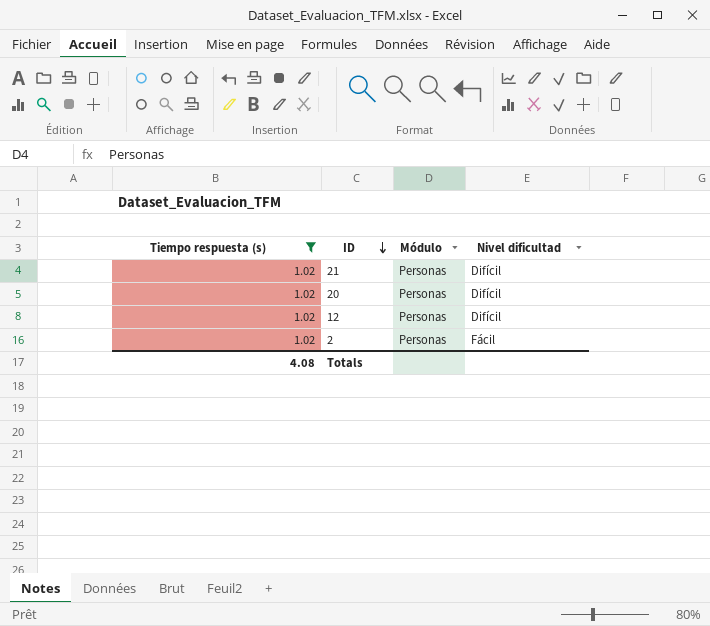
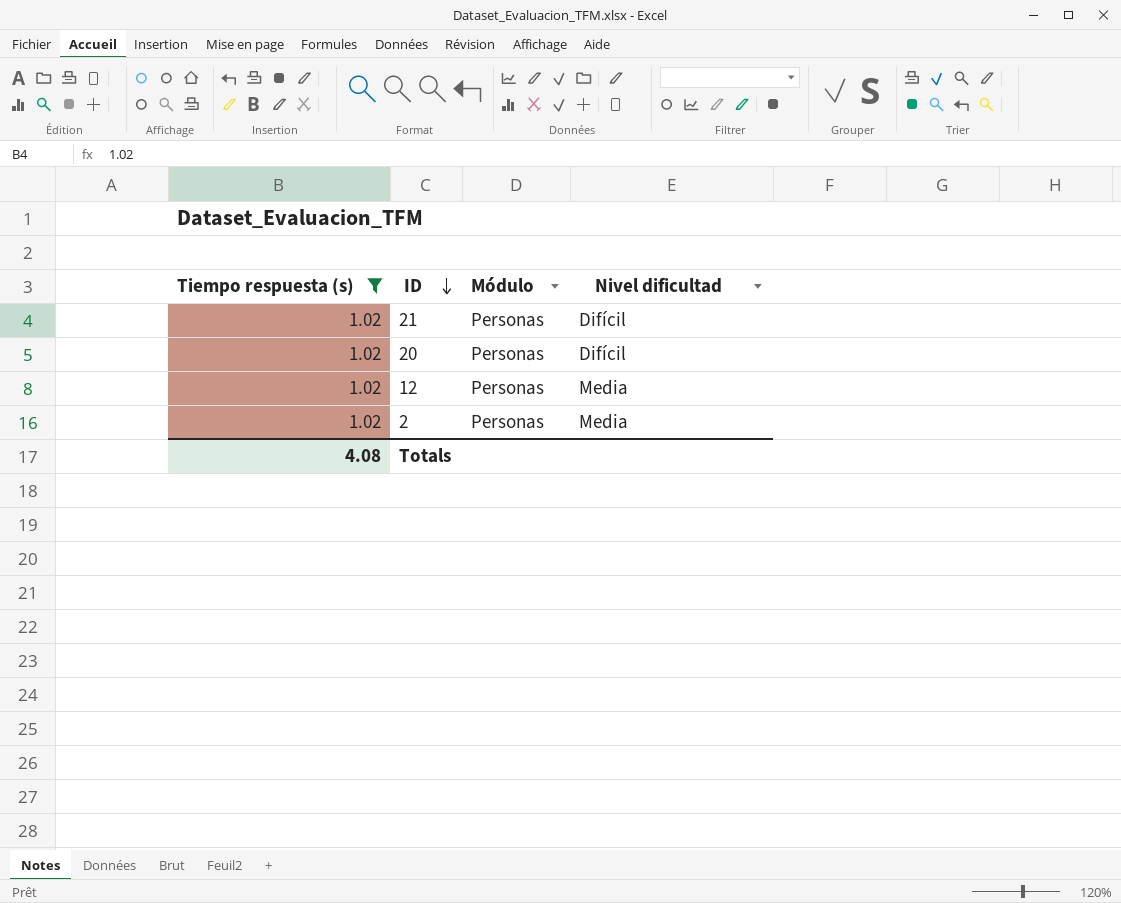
12 | Nivel dificultad: Difícil -> Media
2 | Nivel dificultad: Fácil -> Media

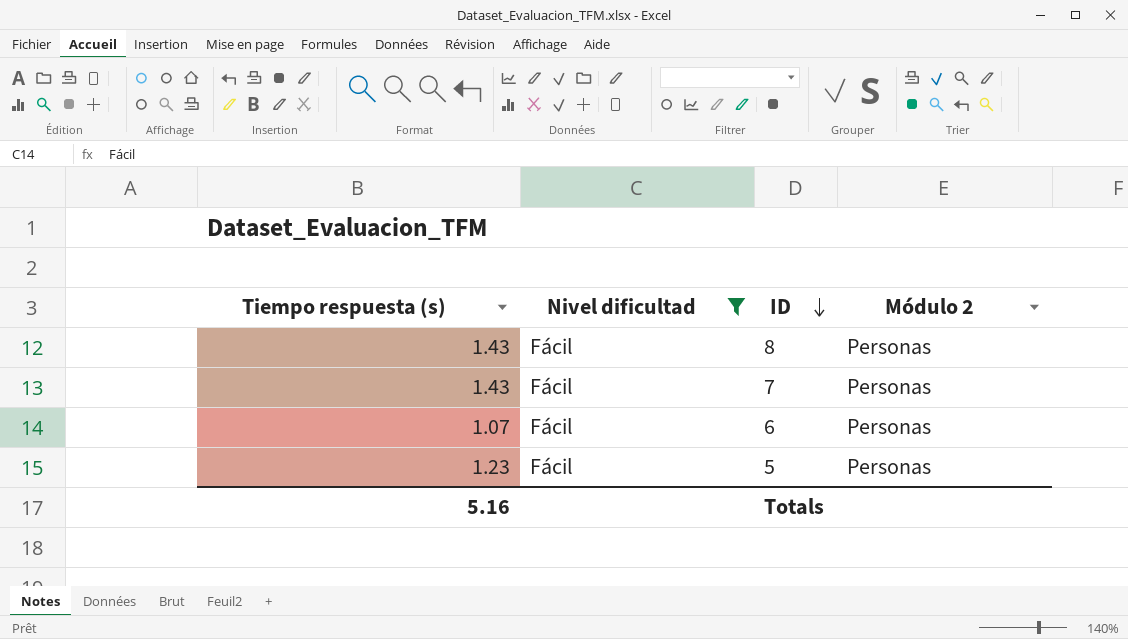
filter: Tiempo respuesta (s) = 1.02 -> Nivel dificultad = Fácil
column Nivel dificultad | position: 4 -> 2
column name: Módulo -> Módulo 2
Totals | Tiempo respuesta (s): 4.08 -> 5.16

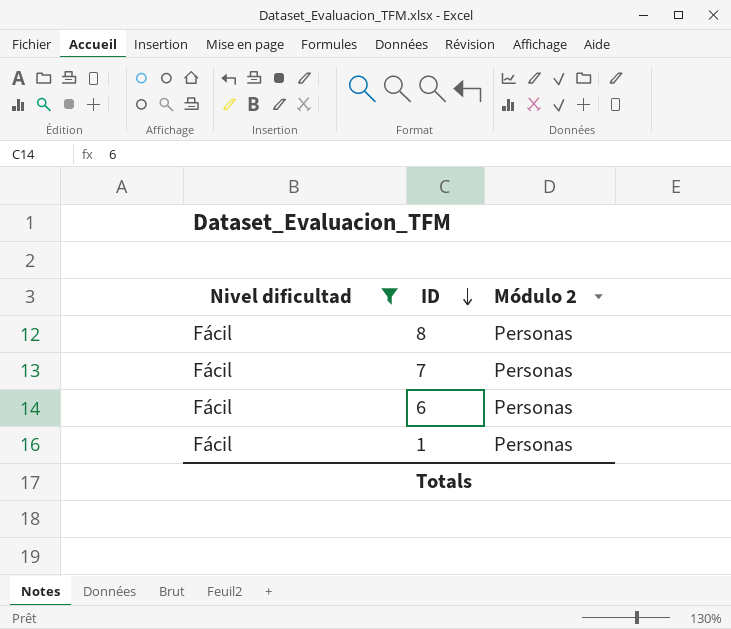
column Tiempo respuesta (s) | position: 1 -> none
row 5: 1.23 | Fácil | Personas -> none
row 1: none -> Fácil | Personas

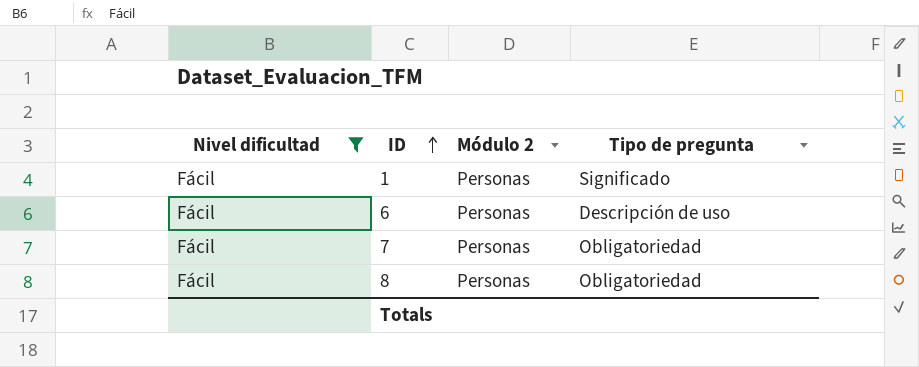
row order: ID descending -> ID ascending
column Tipo de pregunta | position: none -> 4

